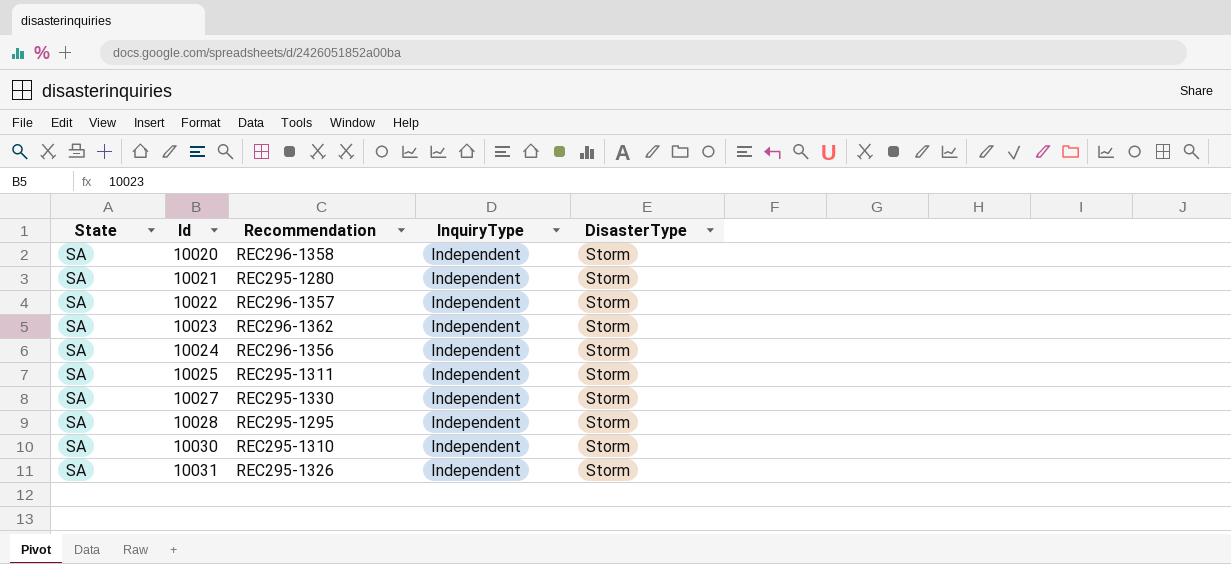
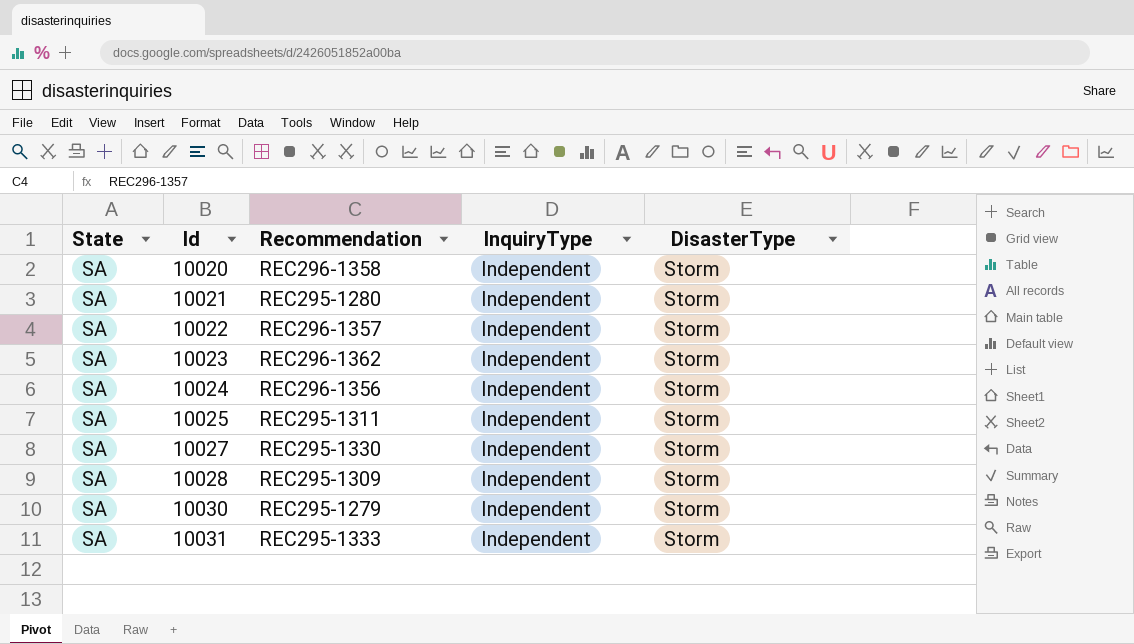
10028 | Recommendation: REC295-1295 -> REC295-1309
10030 | Recommendation: REC295-1310 -> REC295-1279
10031 | Recommendation: REC295-1326 -> REC295-1333

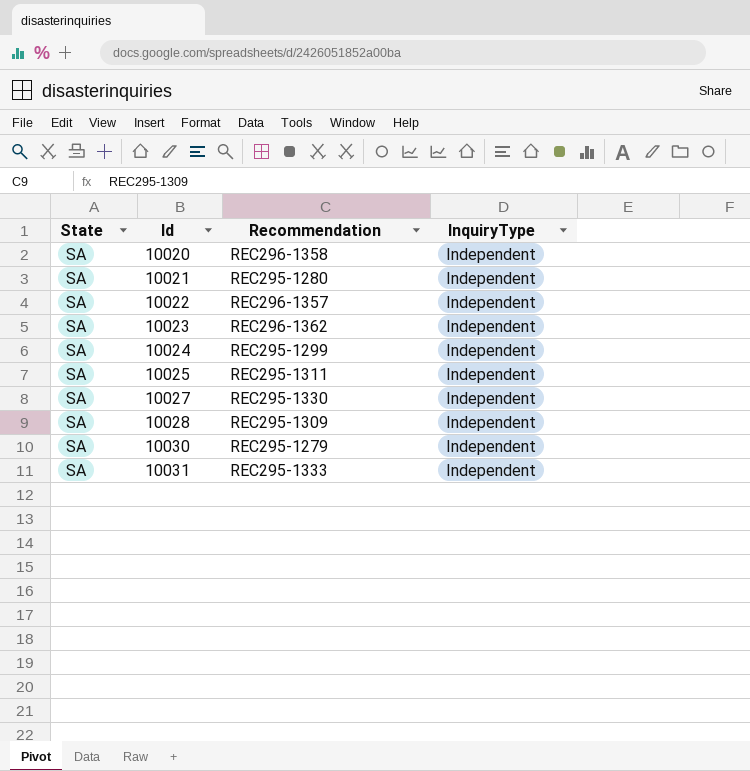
column DisasterType | position: 5 -> none
10024 | Recommendation: REC296-1356 -> REC295-1299

